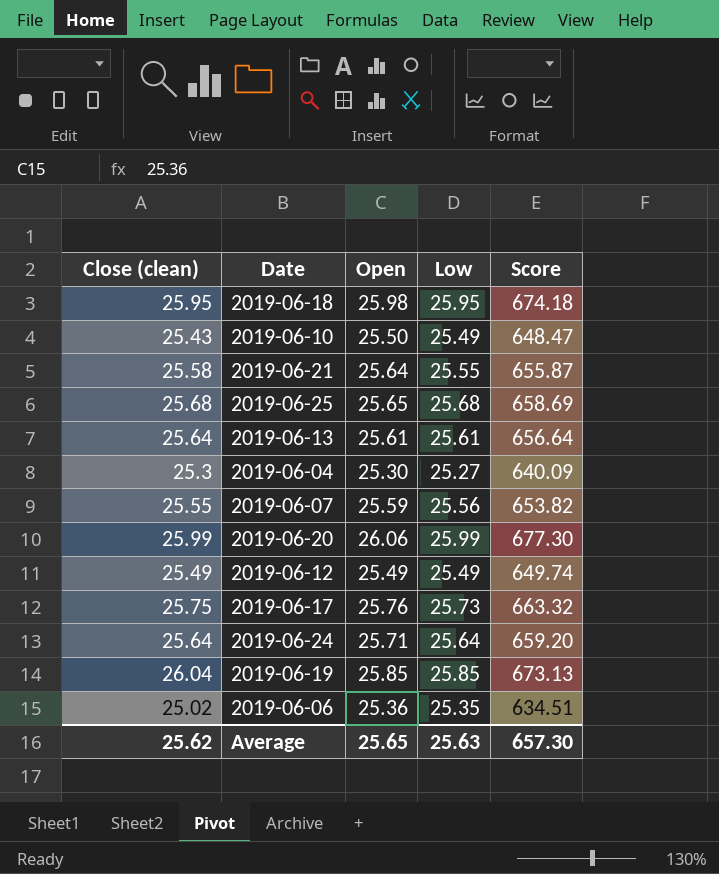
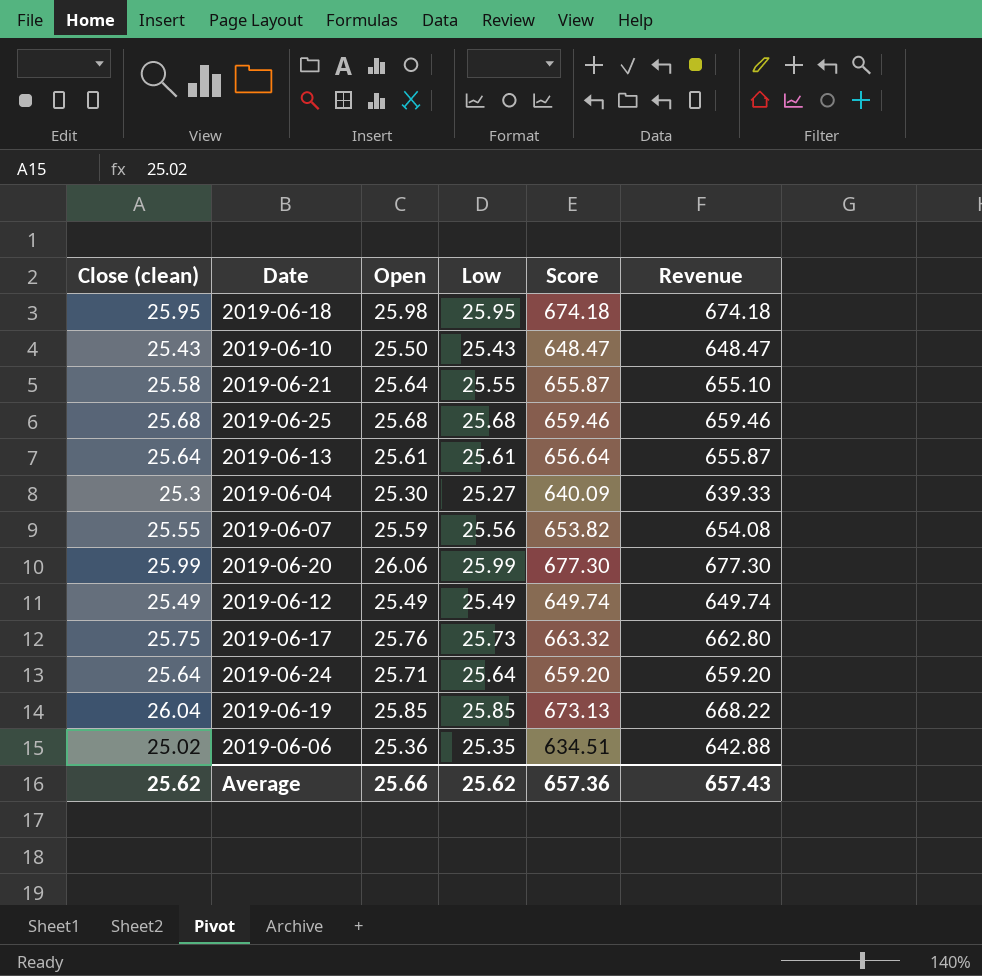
column Revenue | formula: none -> [Open] * [Low]
2019-06-10 | Low: 25.49 -> 25.43
2019-06-25 | Open: 25.65 -> 25.68
2019-06-25 | Score: 658.69 -> 659.46
Average | Open: 25.65 -> 25.66
Average | Low: 25.63 -> 25.62
Average | Score: 657.30 -> 657.36

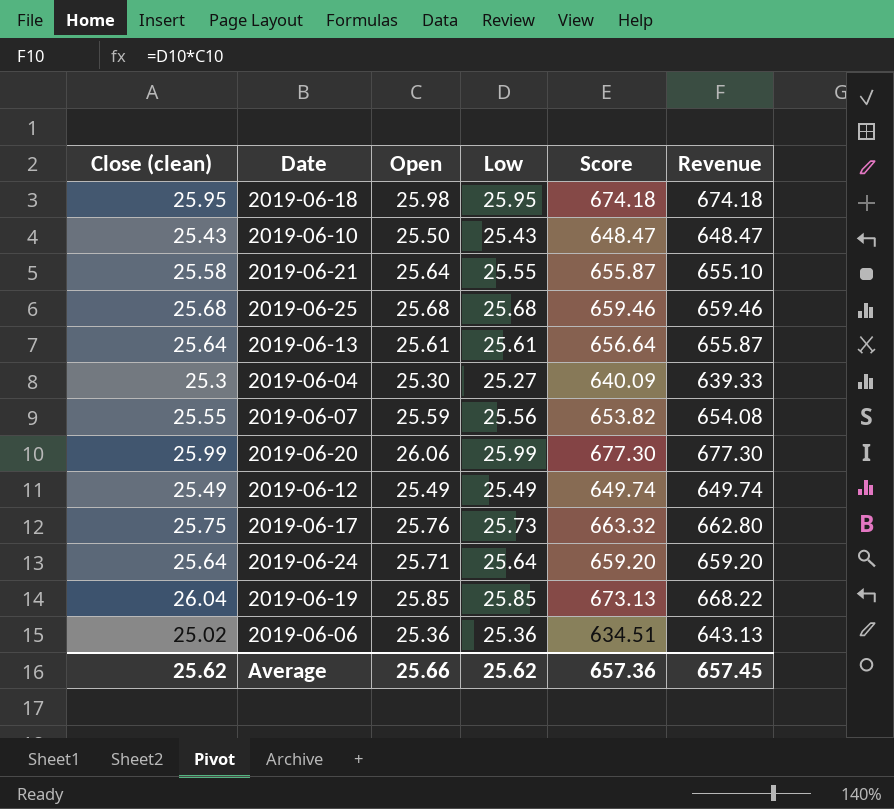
2019-06-06 | Low: 25.35 -> 25.36
2019-06-06 | Revenue: 642.88 -> 643.13
Average | Revenue: 657.43 -> 657.45

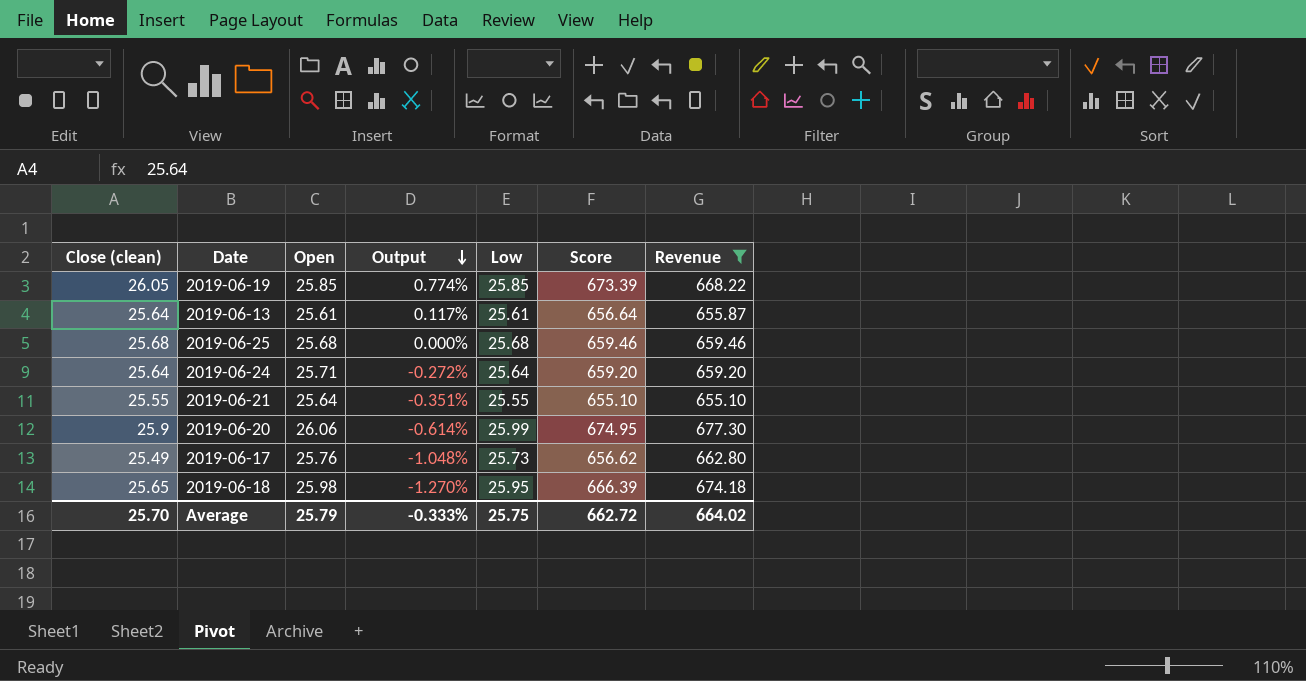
filter: none -> Revenue >= 655.10
row order: none -> Output descending
column Output | formula: none -> ([Close (clean)] - [Open]) / [Open]
2019-06-19 | Close (clean): 26.04 -> 26.05
2019-06-19 | Score: 673.13 -> 673.39
2019-06-21 | Close (clean): 25.58 -> 25.55
2019-06-21 | Score: 655.87 -> 655.10
2019-06-20 | Close (clean): 25.99 -> 25.9
2019-06-20 | Score: 677.30 -> 674.95
2019-06-17 | Close (clean): 25.75 -> 25.49
2019-06-17 | Score: 663.32 -> 656.62
2019-06-18 | Close (clean): 25.95 -> 25.65
2019-06-18 | Score: 674.18 -> 666.39
Average | Close (clean): 25.62 -> 25.70
Average | Open: 25.66 -> 25.79
Average | Low: 25.62 -> 25.75
Average | Score: 657.36 -> 662.72
Average | Revenue: 657.45 -> 664.02

